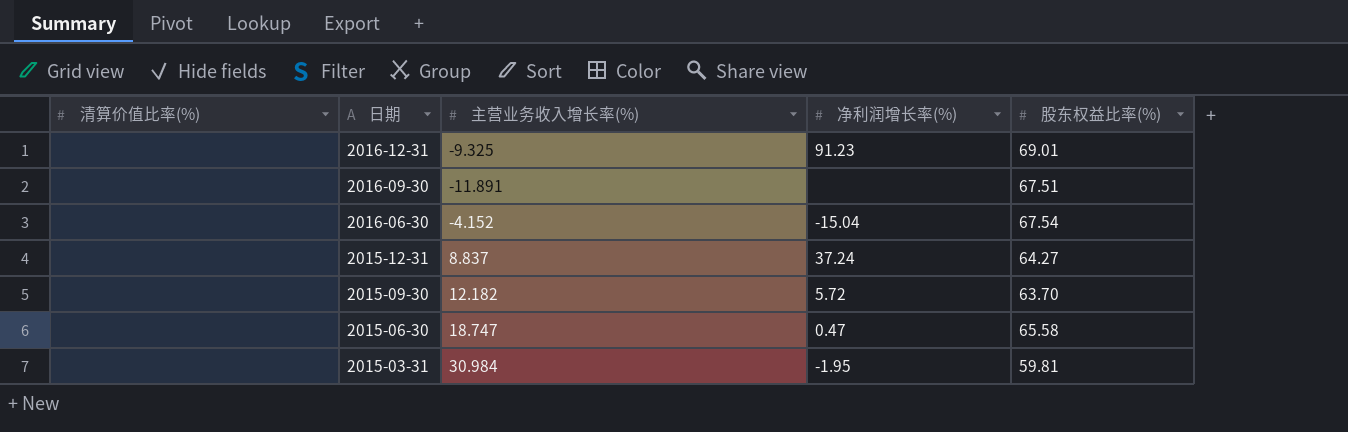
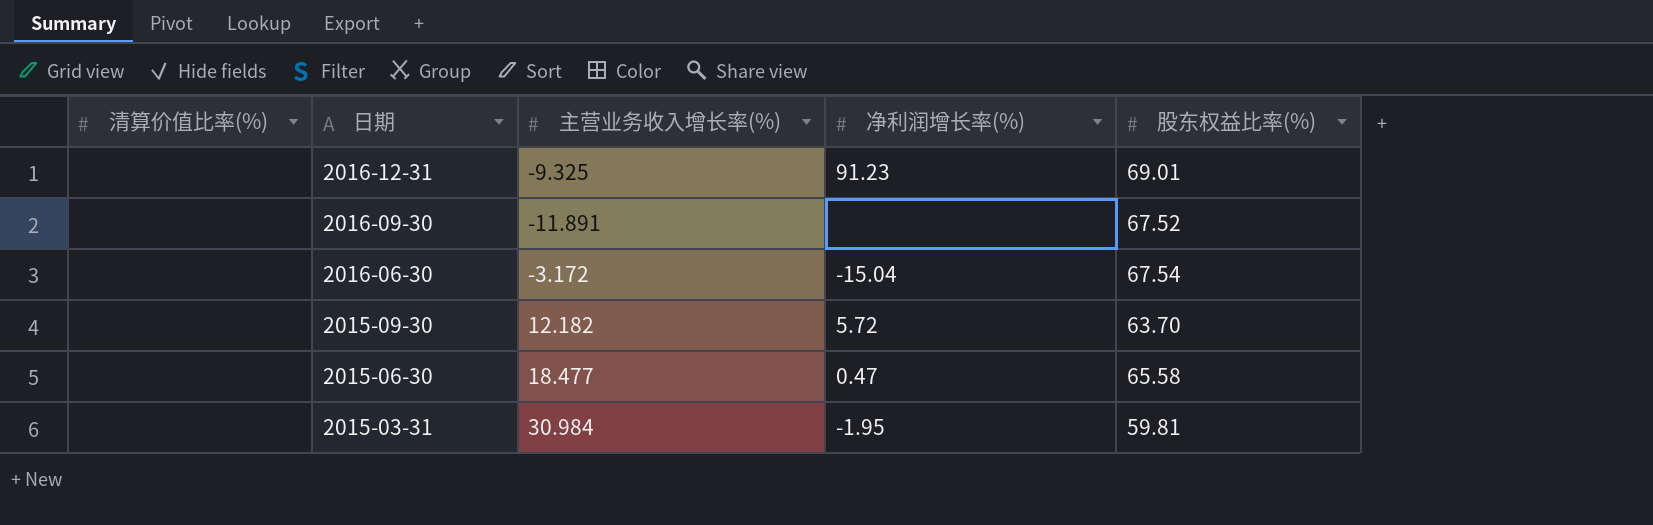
row 2015-12-31: none | 8.837 | 37.24 | 64.27 -> none
2016-09-30 | 股东权益比率(%): 67.51 -> 67.52
2016-06-30 | 主营业务收入增长率(%): -4.152 -> -3.172
2015-06-30 | 主营业务收入增长率(%): 18.747 -> 18.477

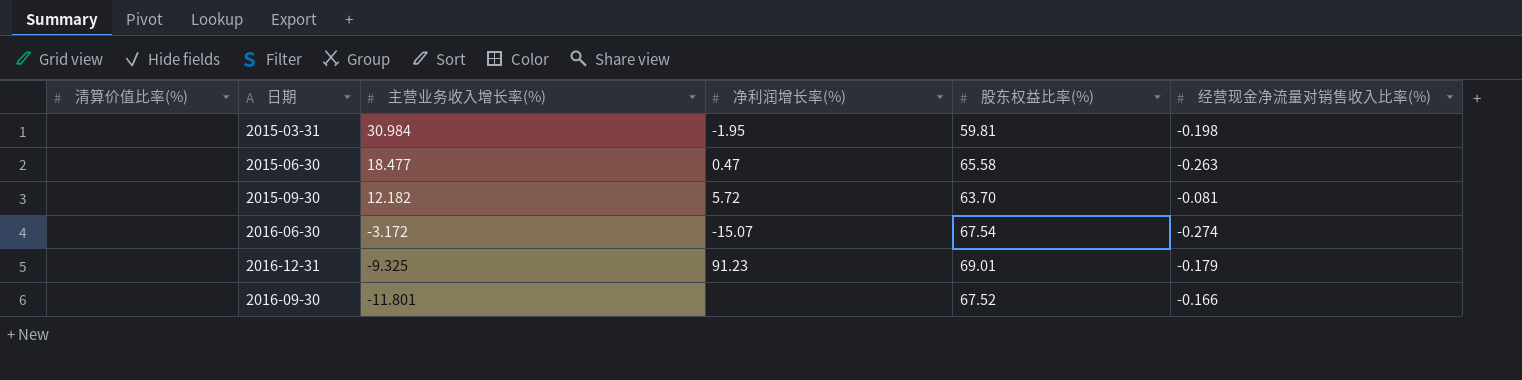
row order: 日期 descending -> 主营业务收入增长率(%) descending
column 经营现金净流量对销售收入比率(%) | position: none -> 6
2016-06-30 | 净利润增长率(%): -15.04 -> -15.07
2016-09-30 | 主营业务收入增长率(%): -11.891 -> -11.801

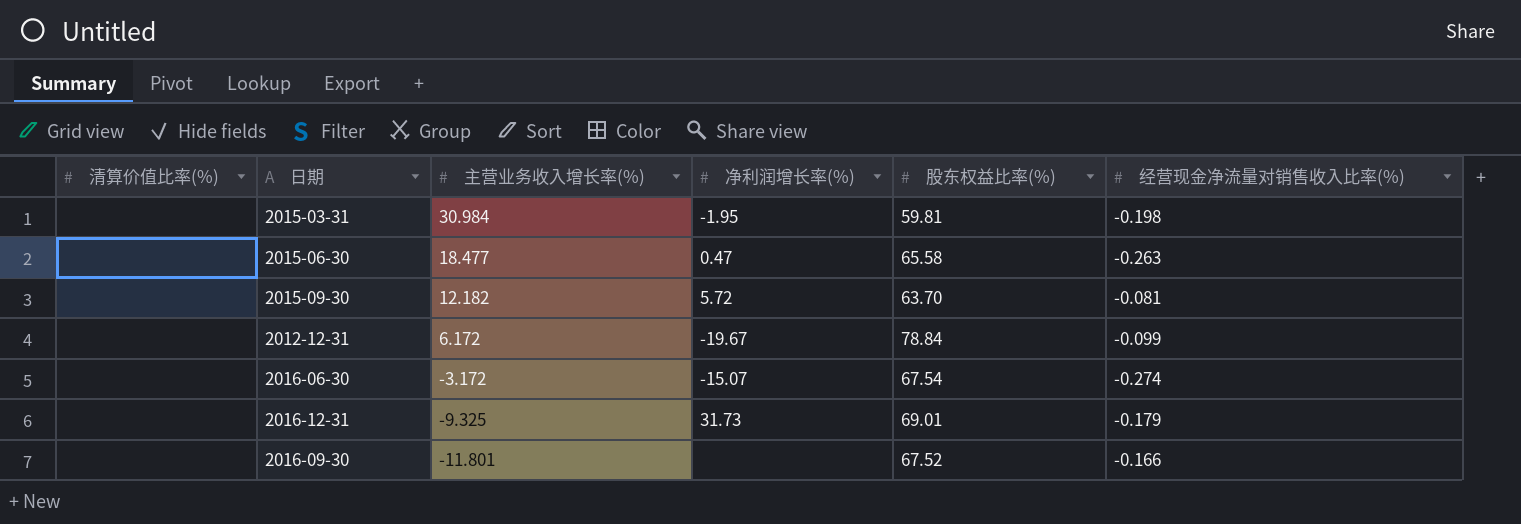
row 2012-12-31: none -> none | 6.172 | -19.67 | 78.84 | -0.099
2016-12-31 | 净利润增长率(%): 91.23 -> 31.73

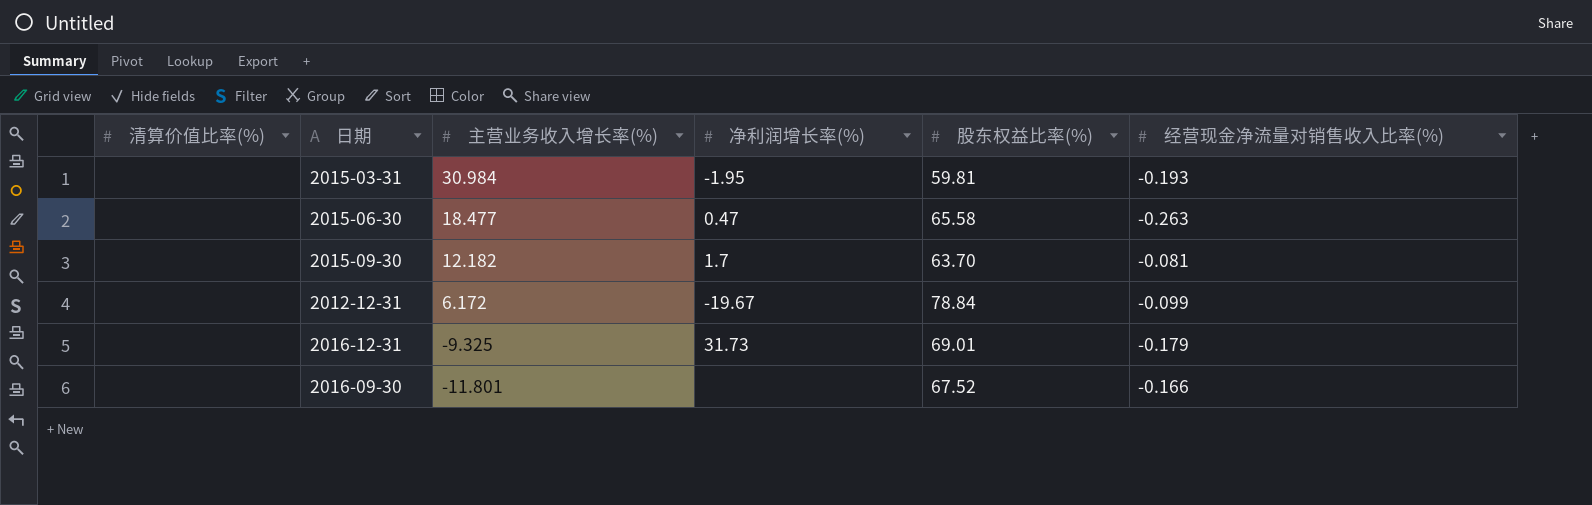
row 2016-06-30: none | -3.172 | -15.07 | 67.54 | -0.274 -> none
2015-03-31 | 经营现金净流量对销售收入比率(%): -0.198 -> -0.193
2015-09-30 | 净利润增长率(%): 5.72 -> 1.7

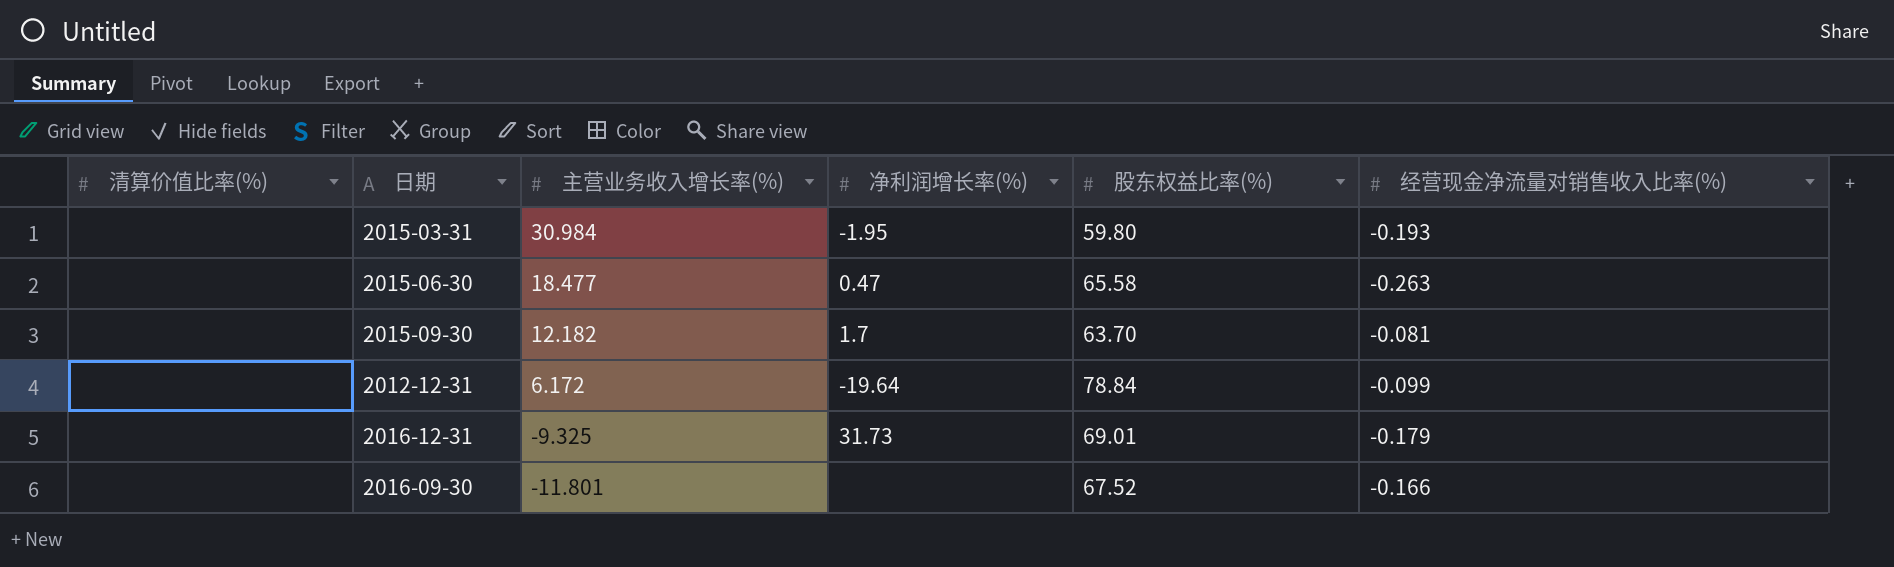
2015-03-31 | 股东权益比率(%): 59.81 -> 59.80
2012-12-31 | 净利润增长率(%): -19.67 -> -19.64

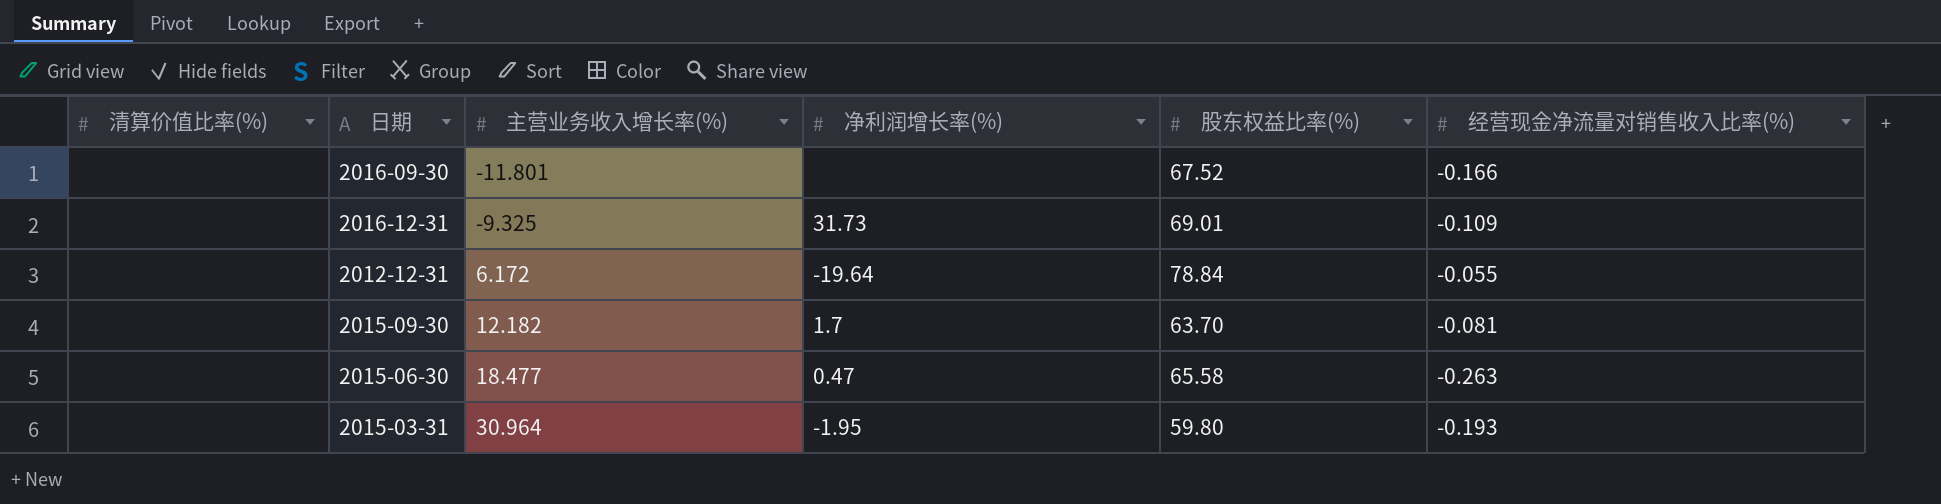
row order: 主营业务收入增长率(%) descending -> 主营业务收入增长率(%) ascending
2016-12-31 | 经营现金净流量对销售收入比率(%): -0.179 -> -0.109
2012-12-31 | 经营现金净流量对销售收入比率(%): -0.099 -> -0.055
2015-03-31 | 主营业务收入增长率(%): 30.984 -> 30.964

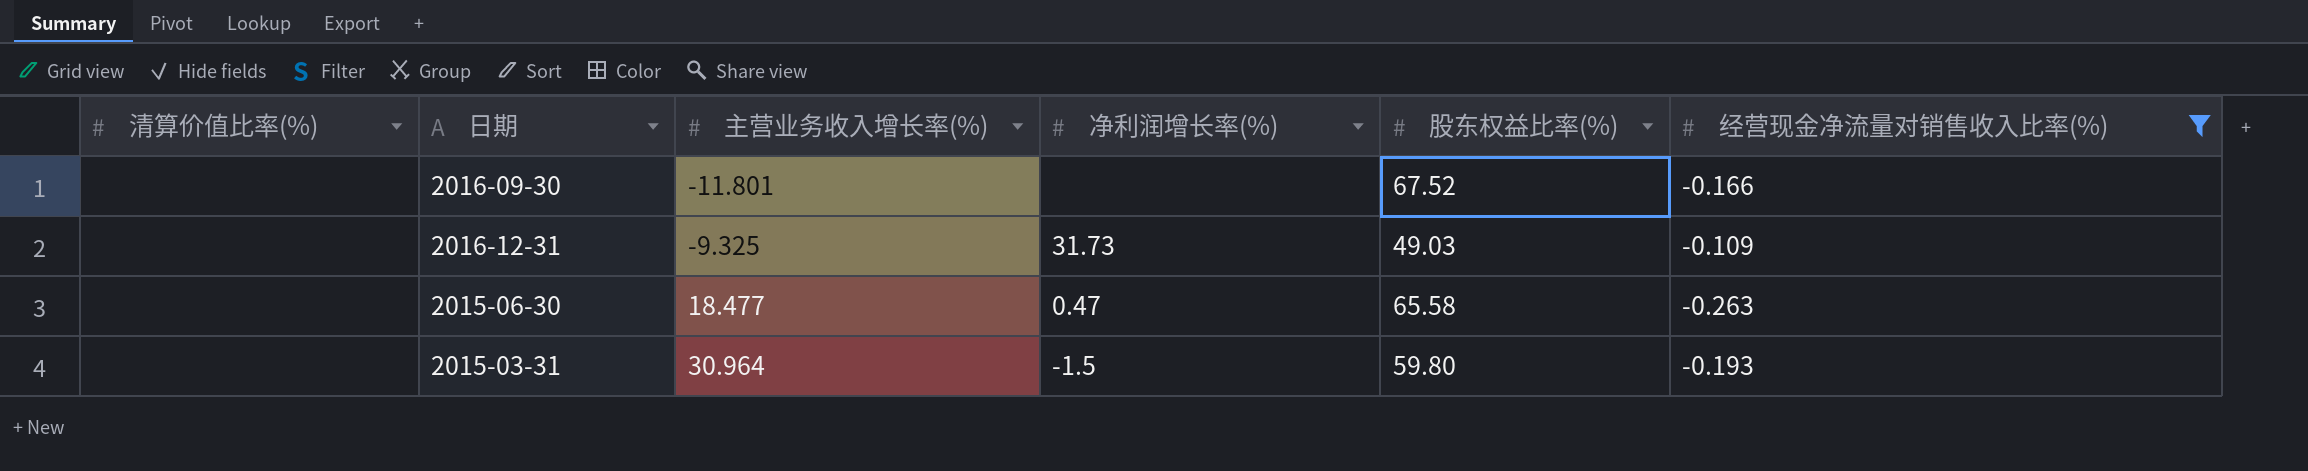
filter: none -> 经营现金净流量对销售收入比率(%) <= -0.109
2016-12-31 | 股东权益比率(%): 69.01 -> 49.03
2015-03-31 | 净利润增长率(%): -1.95 -> -1.5

